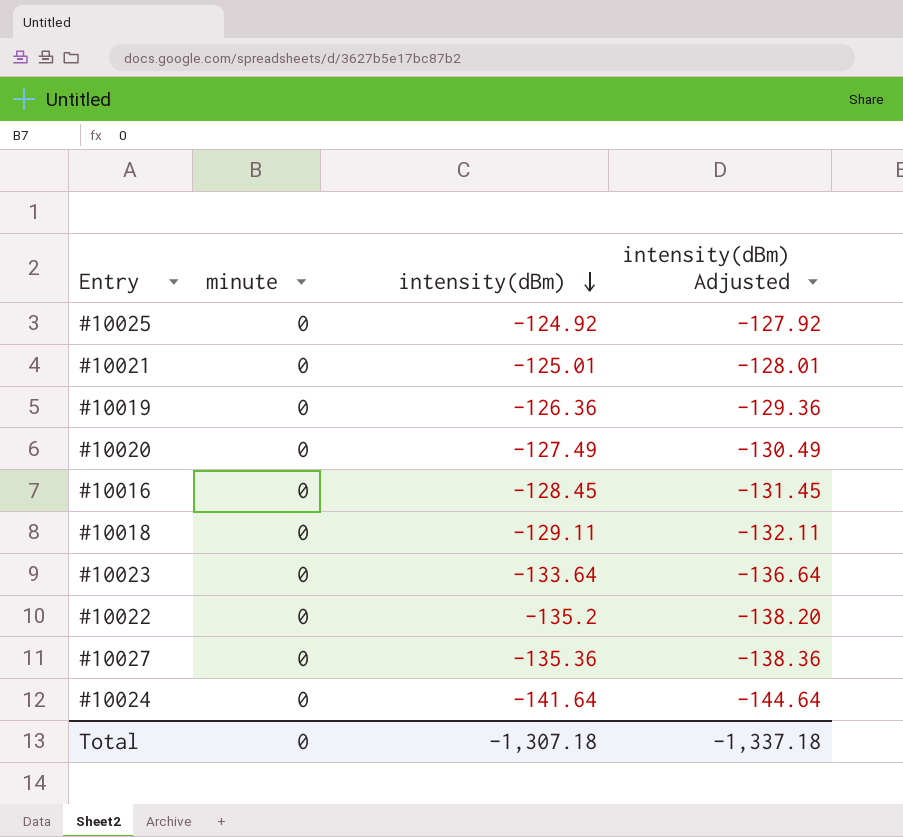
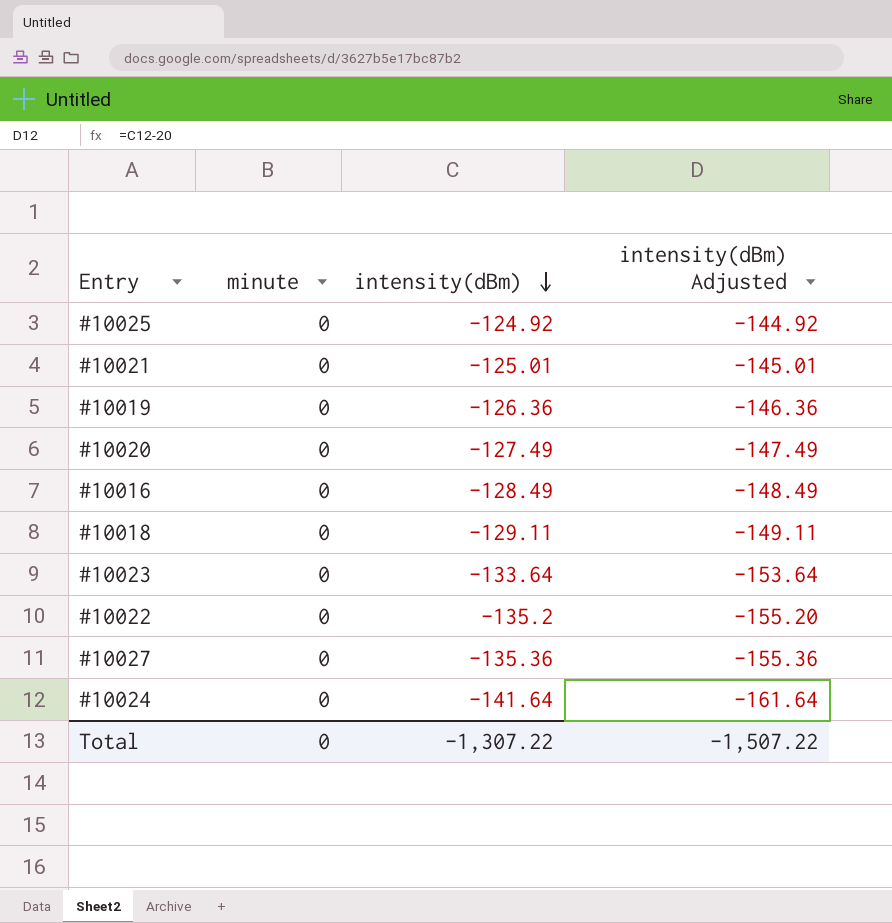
column intensity(dBm) Adjusted | formula: [intensity(dBm)] - 3 -> [intensity(dBm)] - 20
#10016 | intensity(dBm): -128.45 -> -128.49
Total | intensity(dBm): -1,307.18 -> -1,307.22
Total | intensity(dBm) Adjusted: -1,337.18 -> -1,507.22

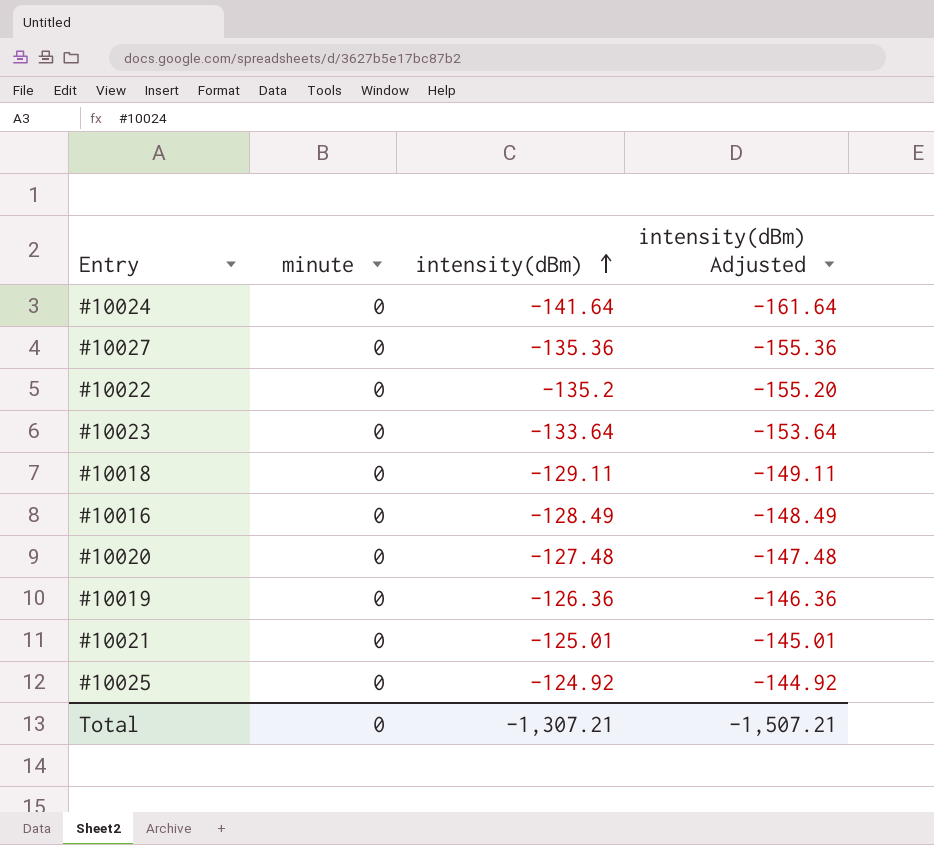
row order: intensity(dBm) descending -> intensity(dBm) ascending
#10020 | intensity(dBm): -127.49 -> -127.48
#10020 | intensity(dBm) Adjusted: -147.49 -> -147.48
Total | intensity(dBm): -1,307.22 -> -1,307.21
Total | intensity(dBm) Adjusted: -1,507.22 -> -1,507.21

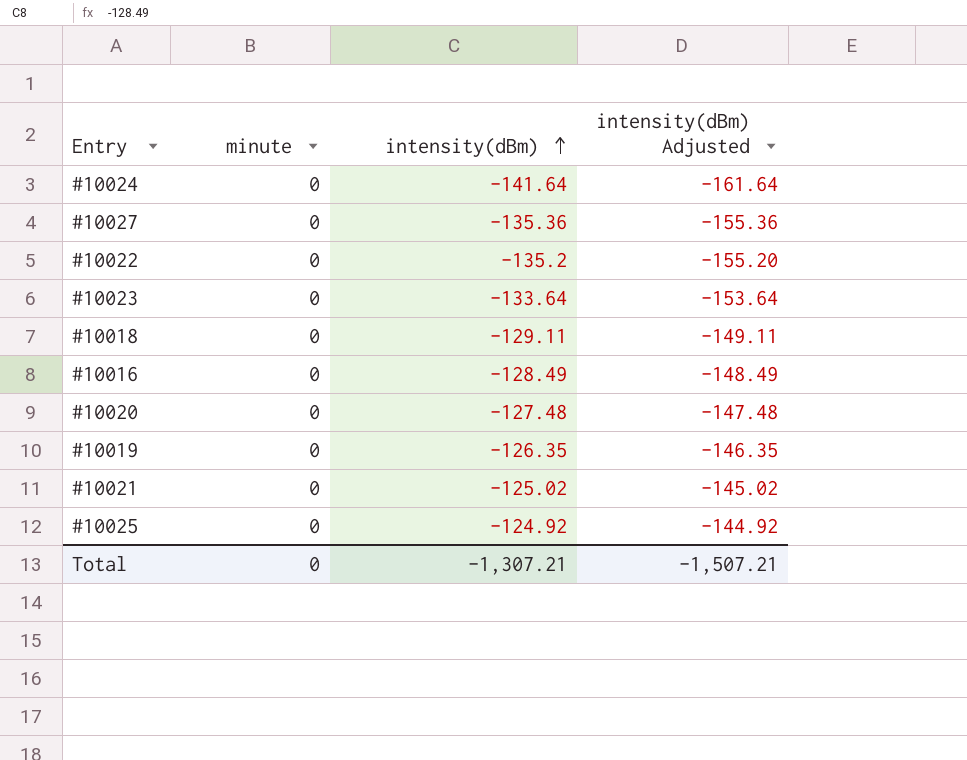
#10019 | intensity(dBm): -126.36 -> -126.35
#10019 | intensity(dBm) Adjusted: -146.36 -> -146.35
#10021 | intensity(dBm): -125.01 -> -125.02
#10021 | intensity(dBm) Adjusted: -145.01 -> -145.02

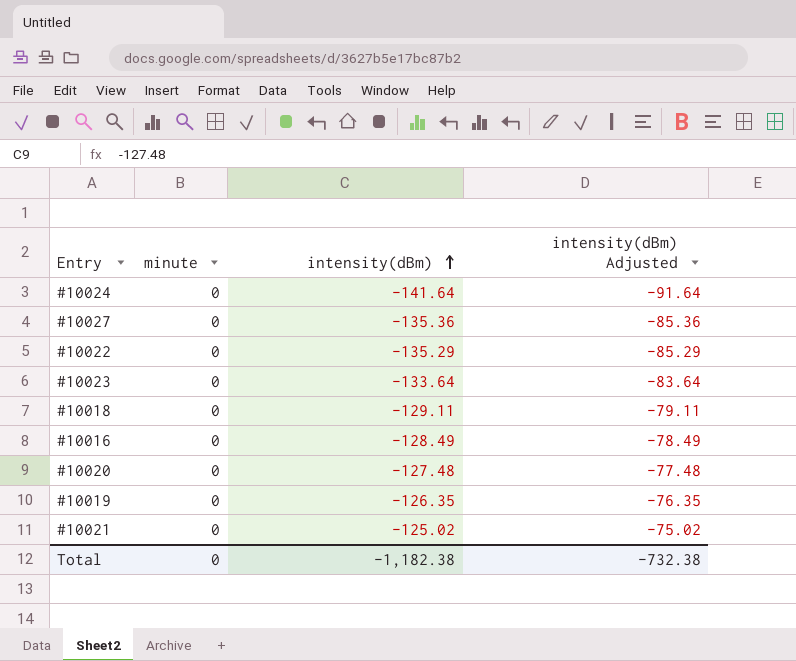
column intensity(dBm) Adjusted | formula: [intensity(dBm)] - 20 -> [intensity(dBm)] + 50
row #10025: 0 | -124.92 | -144.92 -> none
#10022 | intensity(dBm): -135.2 -> -135.29
Total | intensity(dBm): -1,307.21 -> -1,182.38
Total | intensity(dBm) Adjusted: -1,507.21 -> -732.38

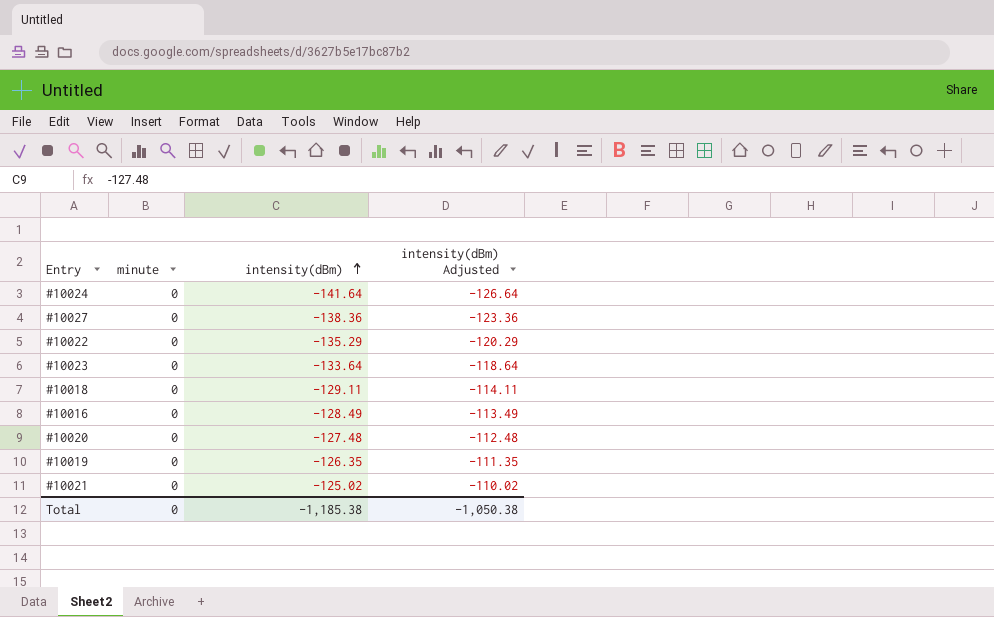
column intensity(dBm) Adjusted | formula: [intensity(dBm)] + 50 -> [intensity(dBm)] + 15
#10027 | intensity(dBm): -135.36 -> -138.36
Total | intensity(dBm): -1,182.38 -> -1,185.38
Total | intensity(dBm) Adjusted: -732.38 -> -1,050.38

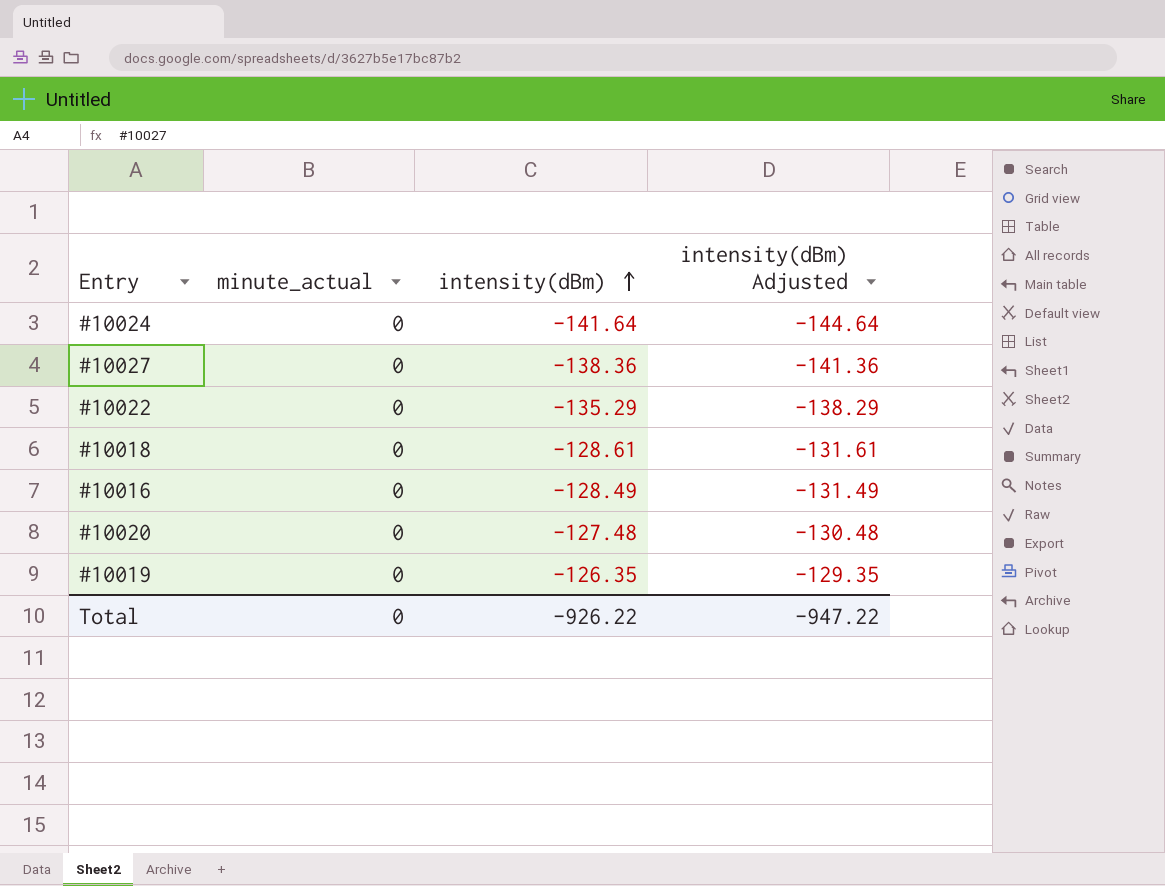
column name: minute -> minute_actual
column intensity(dBm) Adjusted | formula: [intensity(dBm)] + 15 -> [intensity(dBm)] - 3
row #10023: 0 | -133.64 | -118.64 -> none
row #10021: 0 | -125.02 | -110.02 -> none
#10018 | intensity(dBm): -129.11 -> -128.61
Total | intensity(dBm): -1,185.38 -> -926.22
Total | intensity(dBm) Adjusted: -1,050.38 -> -947.22

